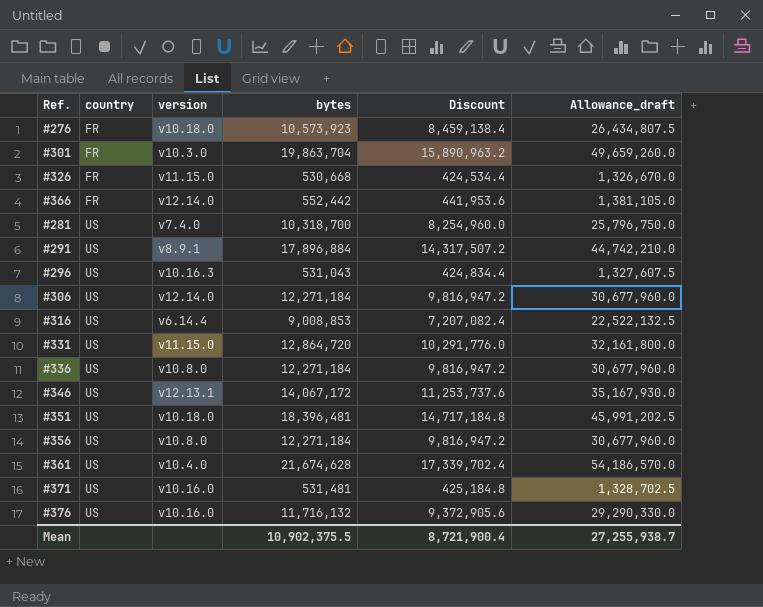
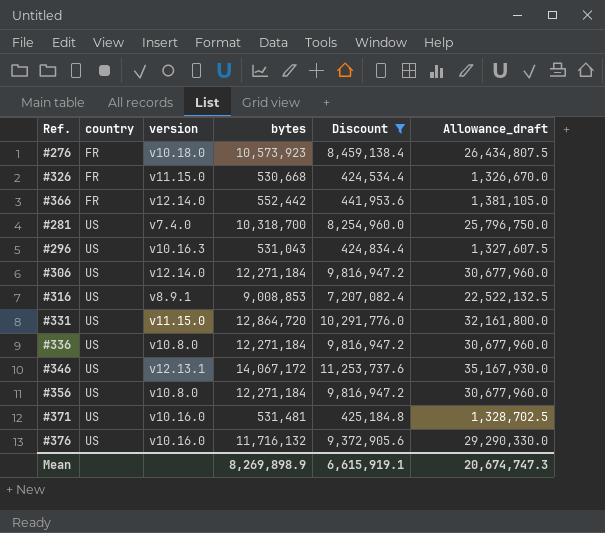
filter: none -> Discount <= 11,253,737.6
#316 | version: v6.14.4 -> v8.9.1
Mean | bytes: 10,902,375.5 -> 8,269,898.9
Mean | Discount: 8,721,900.4 -> 6,615,919.1
Mean | Allowance_draft: 27,255,938.7 -> 20,674,747.3

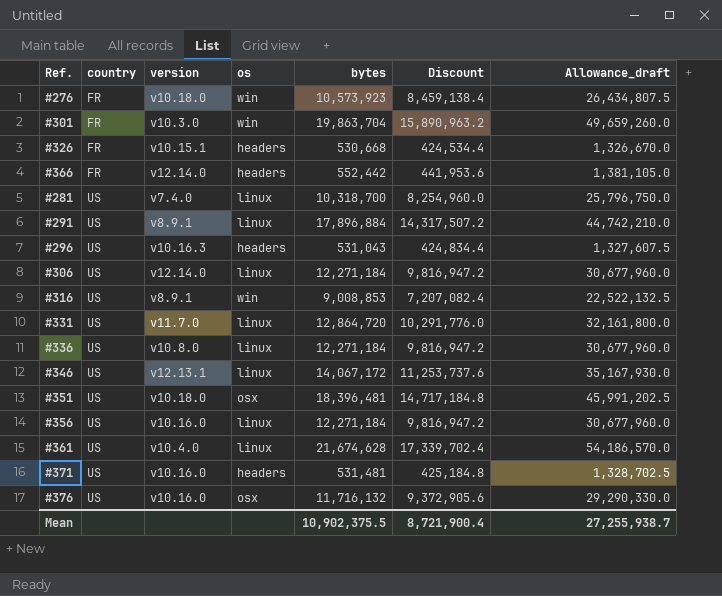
filter: Discount <= 11,253,737.6 -> none
column os | position: none -> 4
#326 | version: v11.15.0 -> v10.15.1
#331 | version: v11.15.0 -> v11.7.0
#356 | version: v10.8.0 -> v10.16.0
Mean | bytes: 8,269,898.9 -> 10,902,375.5
Mean | Discount: 6,615,919.1 -> 8,721,900.4
Mean | Allowance_draft: 20,674,747.3 -> 27,255,938.7

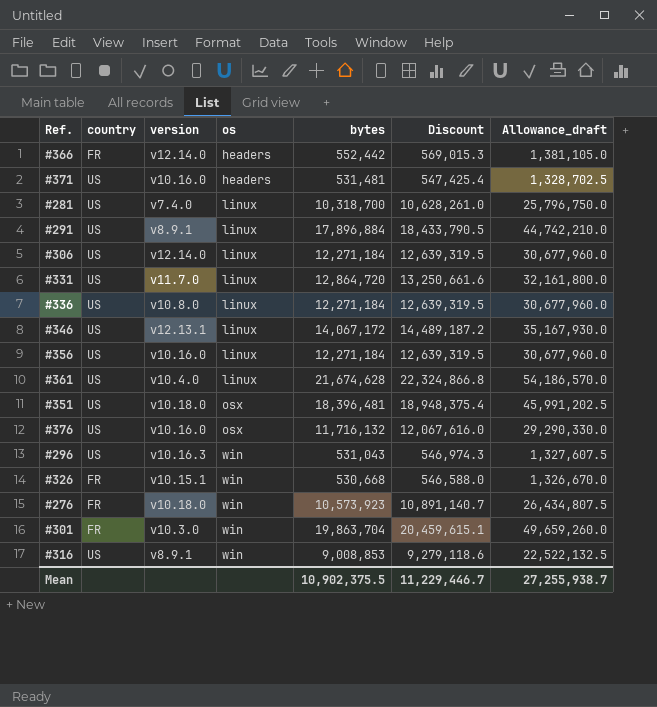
row order: country ascending -> os ascending
column Discount | formula: [bytes] * 0.8 -> [bytes] * 1.03
#296 | os: headers -> win
#326 | os: headers -> win
Mean | Discount: 8,721,900.4 -> 11,229,446.7

